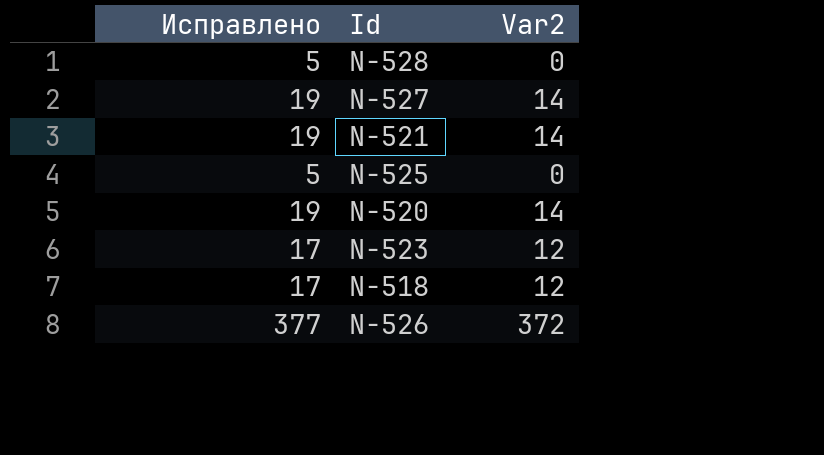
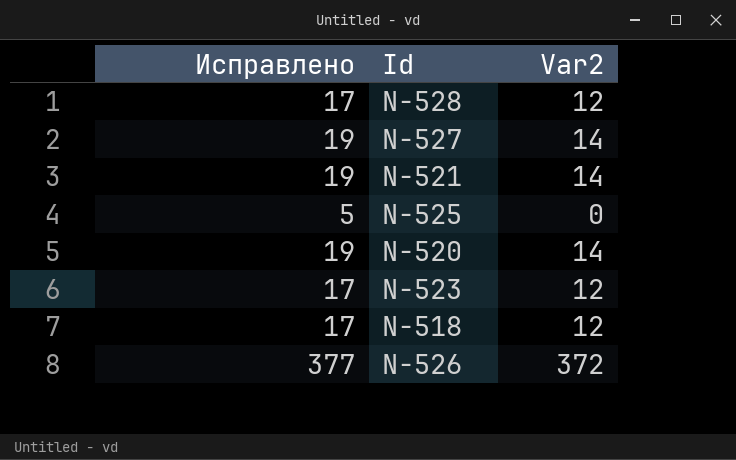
N-528 | Исправлено: 5 -> 17
N-528 | Var2: 0 -> 12

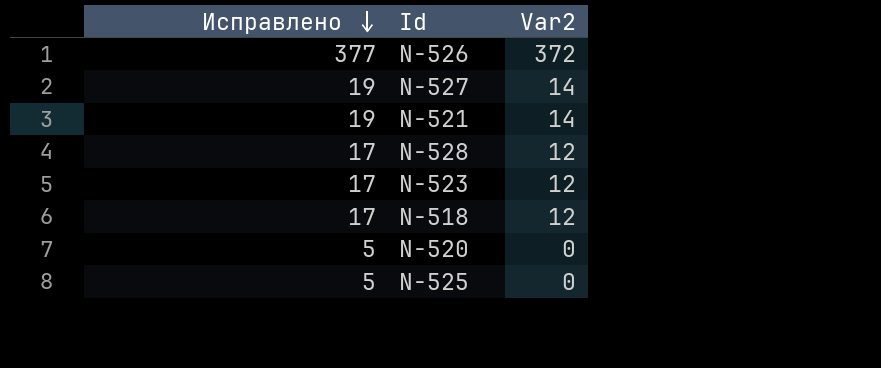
row order: none -> Исправлено descending
N-520 | Исправлено: 19 -> 5
N-520 | Var2: 14 -> 0

